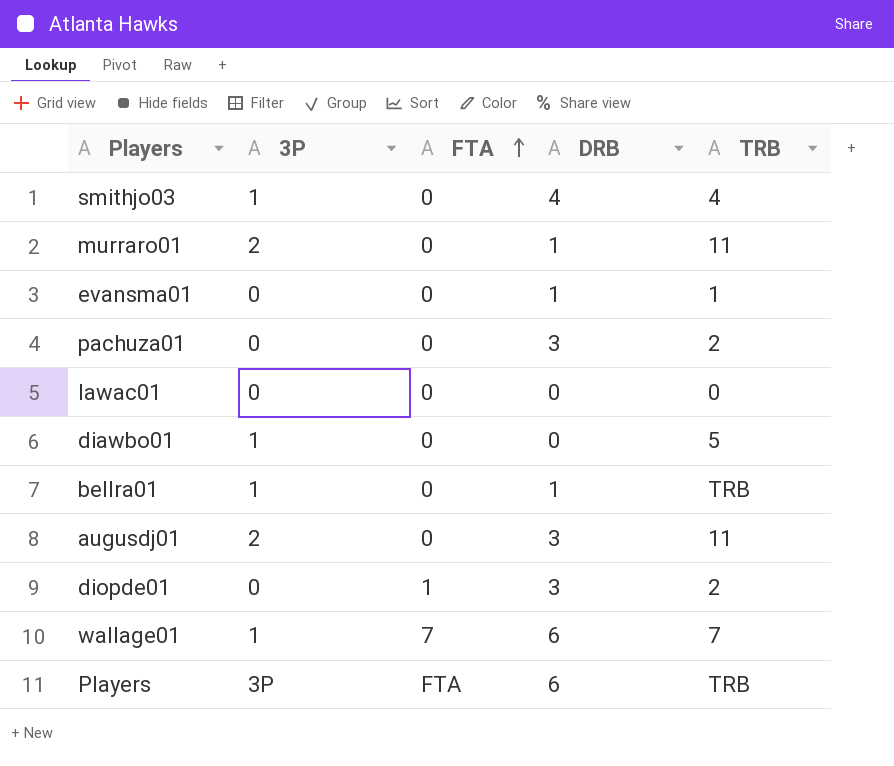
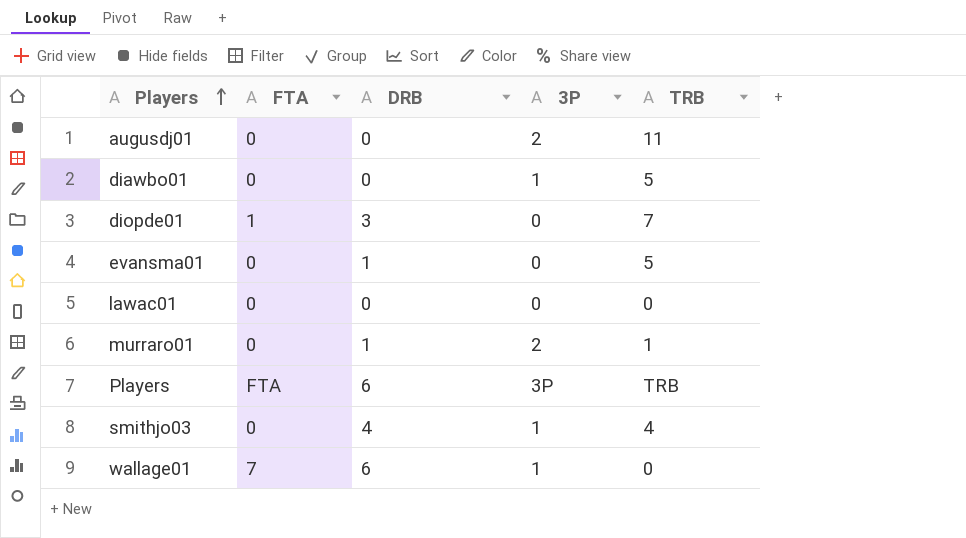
row order: FTA ascending -> Players ascending
column 3P | position: 2 -> 4
row pachuza01: 0 | 0 | 3 | 2 -> none
row bellra01: 1 | 0 | 1 | TRB -> none
augusdj01 | DRB: 3 -> 0
diopde01 | TRB: 2 -> 7
evansma01 | TRB: 1 -> 5
murraro01 | TRB: 11 -> 1
wallage01 | TRB: 7 -> 0

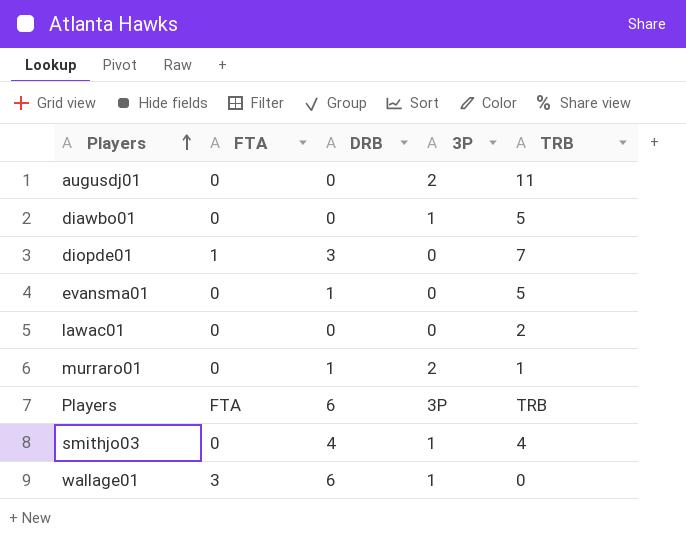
lawac01 | TRB: 0 -> 2
wallage01 | FTA: 7 -> 3

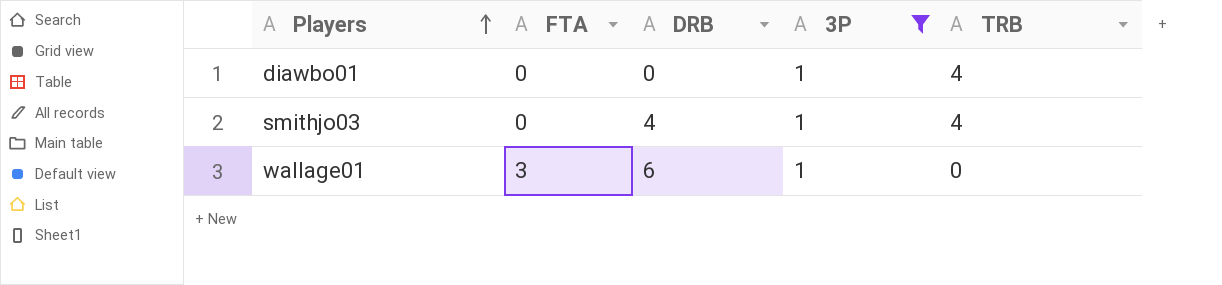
filter: none -> 3P = 1
diawbo01 | TRB: 5 -> 4

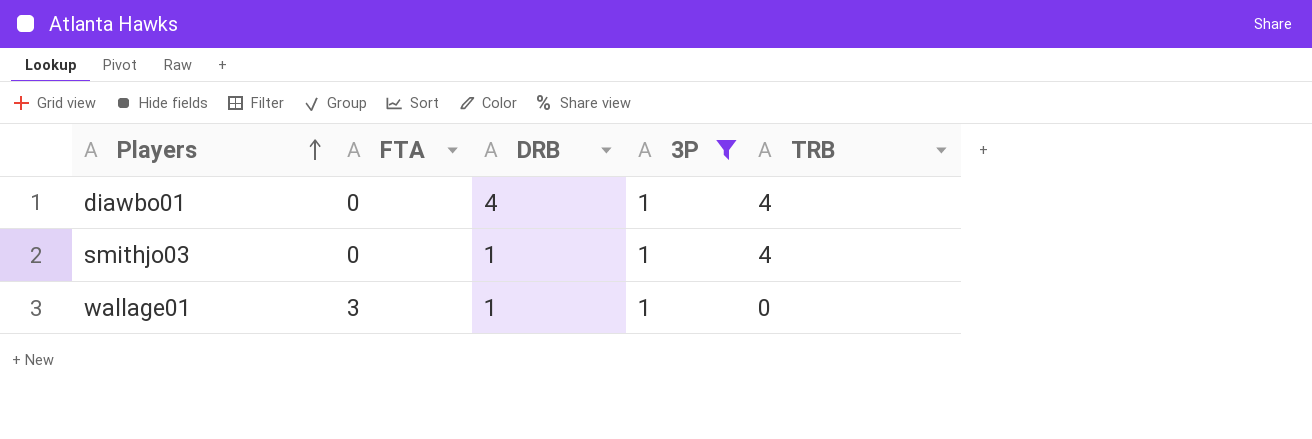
diawbo01 | DRB: 0 -> 4
smithjo03 | DRB: 4 -> 1
wallage01 | DRB: 6 -> 1

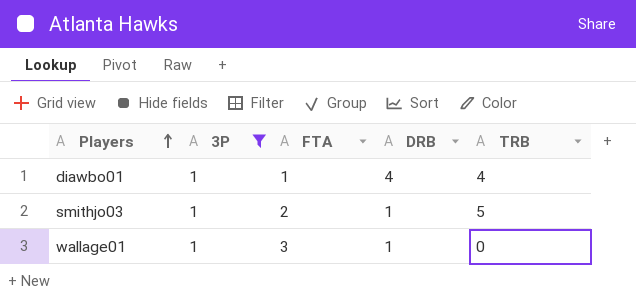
column 3P | position: 4 -> 2
diawbo01 | FTA: 0 -> 1
smithjo03 | FTA: 0 -> 2
smithjo03 | TRB: 4 -> 5

